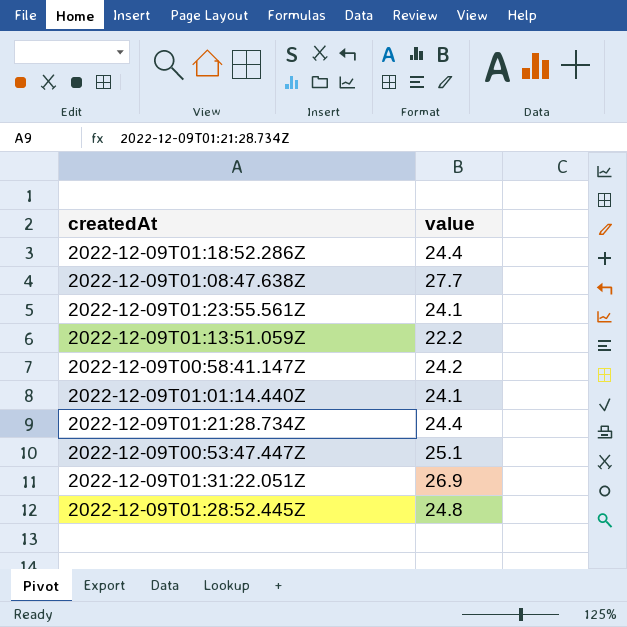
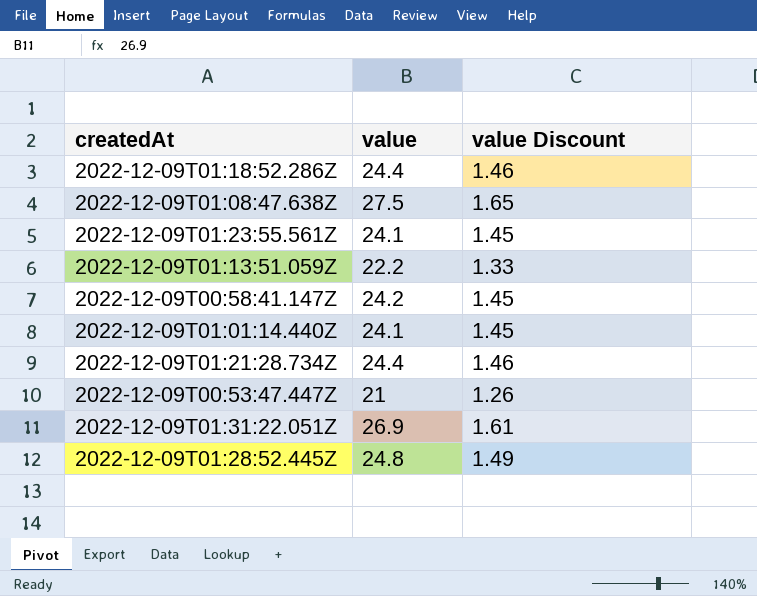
column value Discount | formula: none -> [value] * 0.06
2022-12-09T01:08:47.638Z | value: 27.7 -> 27.5
2022-12-09T00:53:47.447Z | value: 25.1 -> 21

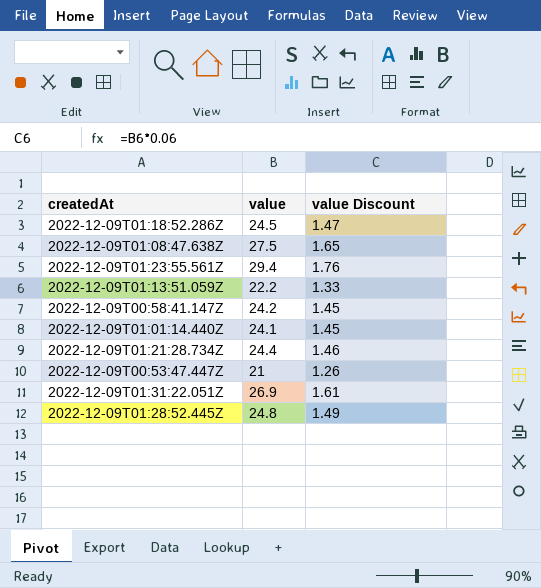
2022-12-09T01:18:52.286Z | value: 24.4 -> 24.5
2022-12-09T01:18:52.286Z | value Discount: 1.46 -> 1.47
2022-12-09T01:23:55.561Z | value: 24.1 -> 29.4
2022-12-09T01:23:55.561Z | value Discount: 1.45 -> 1.76

